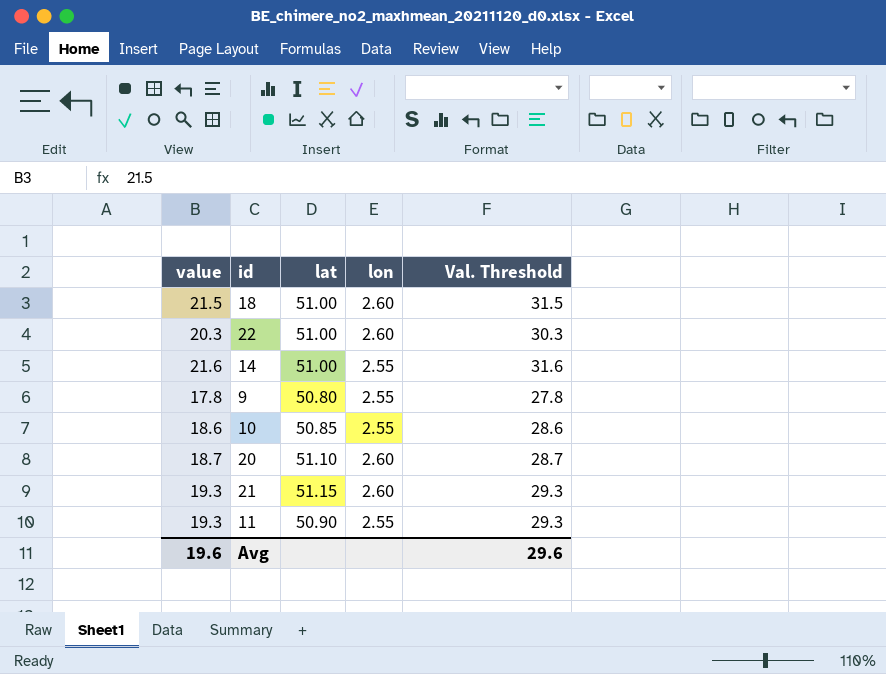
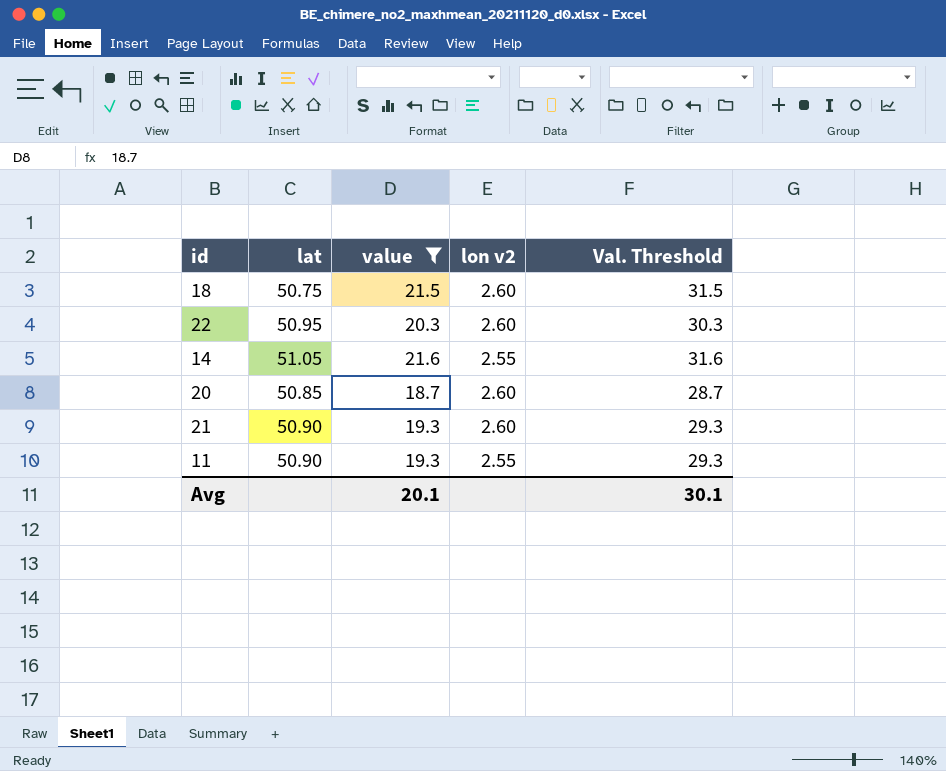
filter: none -> value >= 18.7
column value | position: 1 -> 3
column name: lon -> lon v2
18 | lat: 51.00 -> 50.75
22 | lat: 51.00 -> 50.95
14 | lat: 51.00 -> 51.05
20 | lat: 51.10 -> 50.85
21 | lat: 51.15 -> 50.90
Avg | value: 19.6 -> 20.1
Avg | Val. Threshold: 29.6 -> 30.1

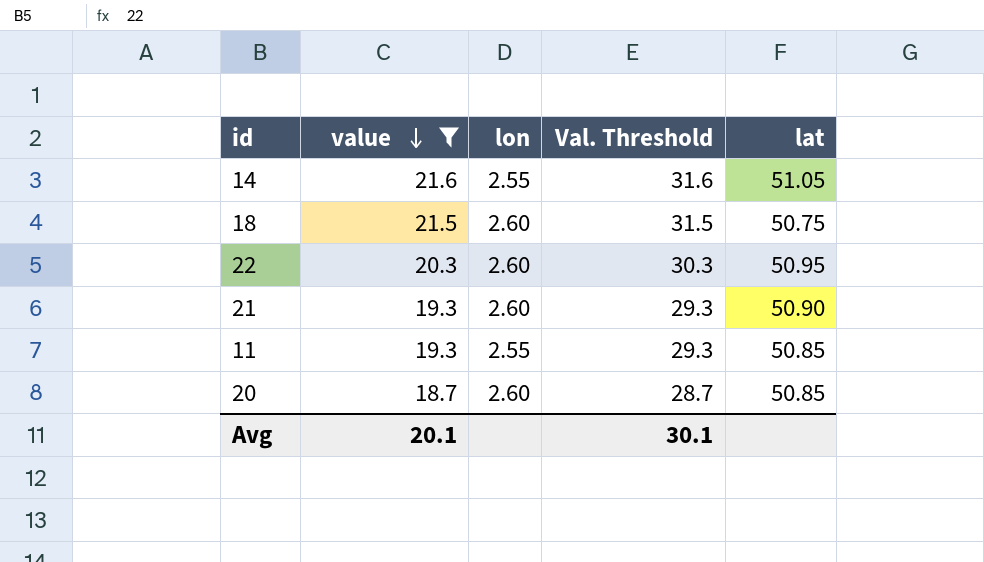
row order: none -> value descending
column name: lon v2 -> lon
column lat | position: 2 -> 5
11 | lat: 50.90 -> 50.85

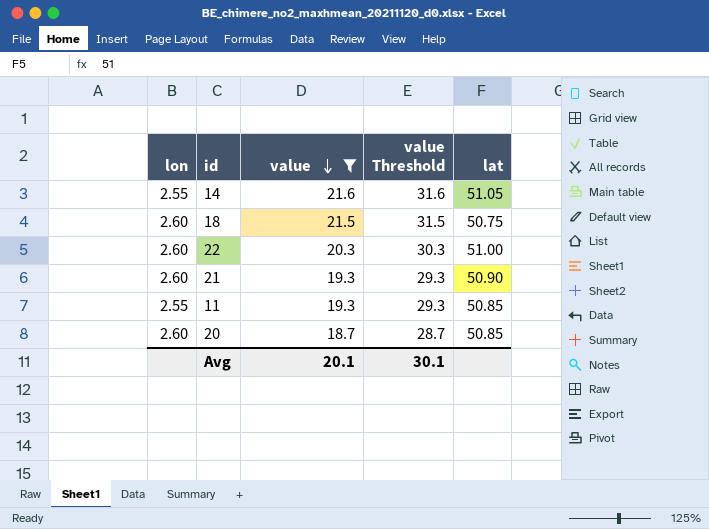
column lon | position: 3 -> 1
column name: Val. Threshold -> value Threshold
22 | lat: 50.95 -> 51.00

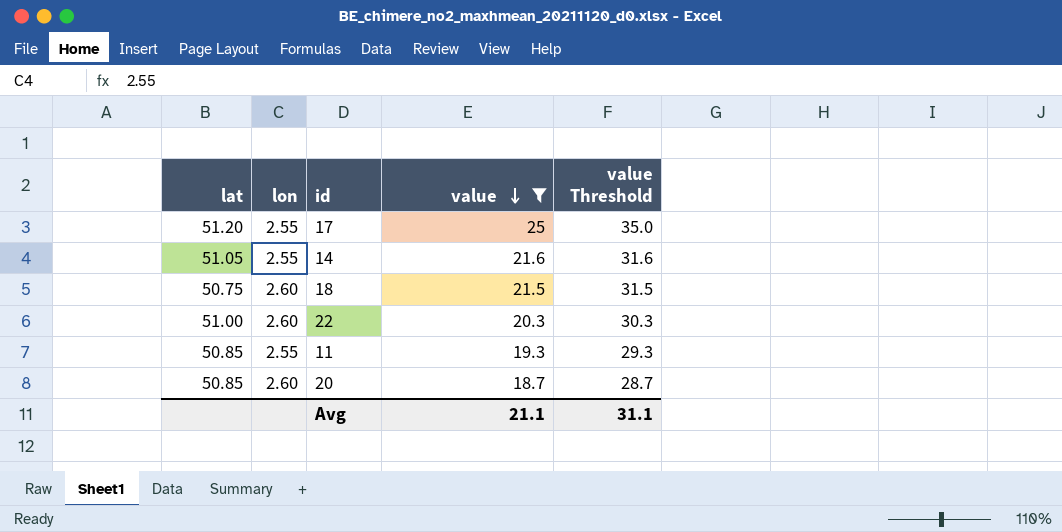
column lat | position: 5 -> 1
row 21: 2.60 | 19.3 | 29.3 | 50.90 -> none
row 17: none -> 51.20 | 2.55 | 25 | 35.0
Avg | value: 20.1 -> 21.1
Avg | value Threshold: 30.1 -> 31.1

